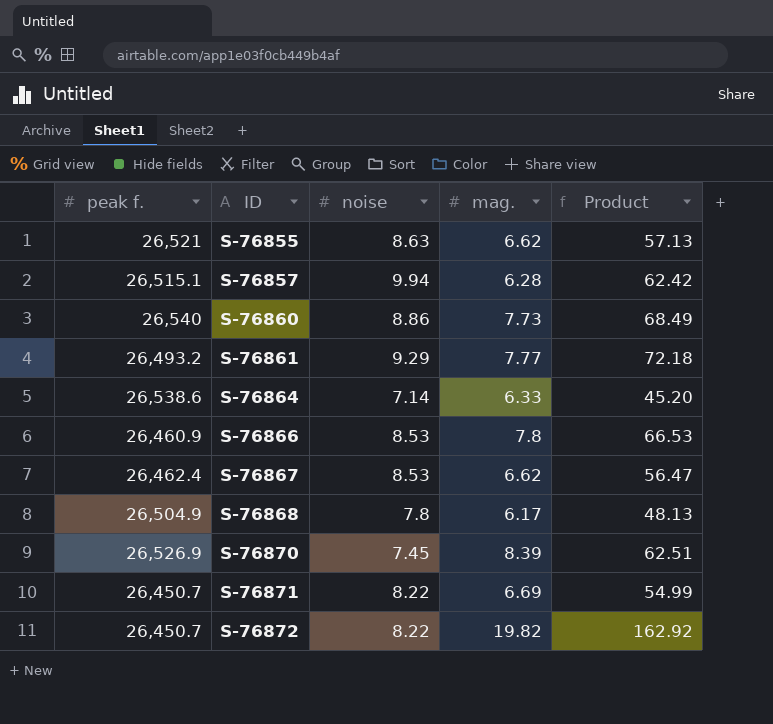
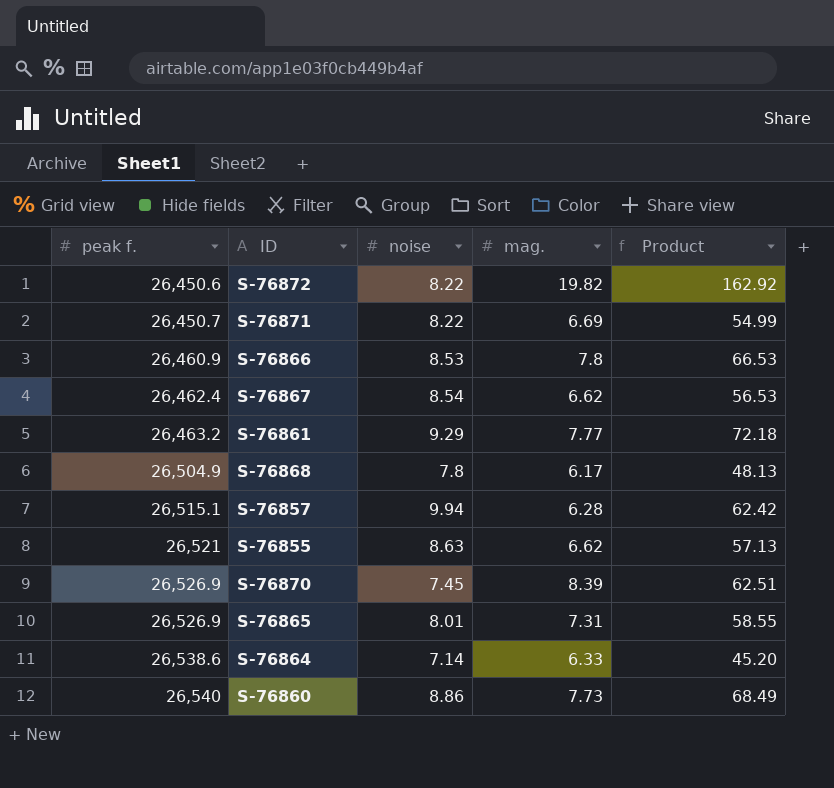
row order: ID ascending -> peak f. ascending
S-76872 | peak f.: 26,450.7 -> 26,450.6
S-76867 | noise: 8.53 -> 8.54
S-76867 | Product: 56.47 -> 56.53
S-76861 | peak f.: 26,493.2 -> 26,463.2
row S-76865: none -> 26,526.9 | 8.01 | 7.31 | 58.55

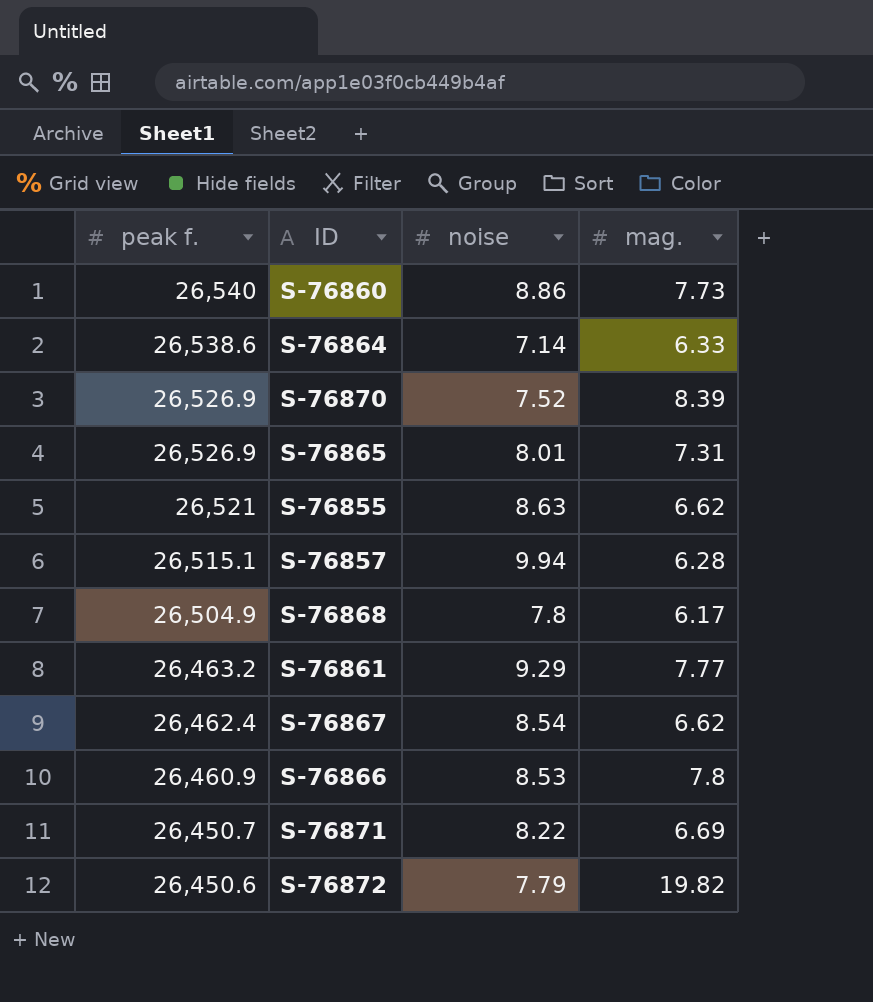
row order: peak f. ascending -> peak f. descending
column Product | formula: [noise] * [mag.] -> none
S-76870 | noise: 7.45 -> 7.52
S-76872 | noise: 8.22 -> 7.79

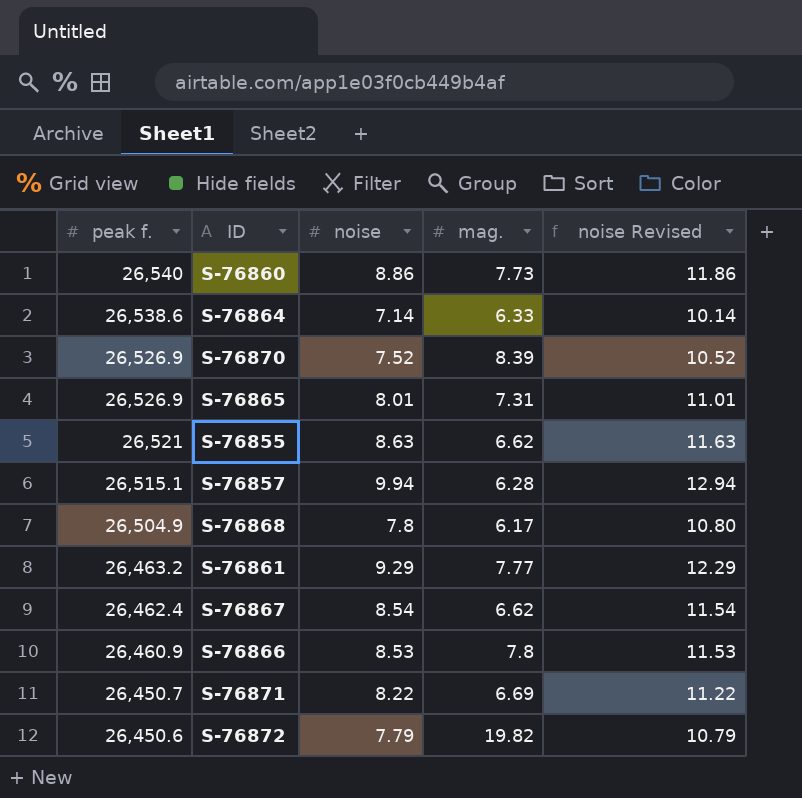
column noise Revised | formula: none -> [noise] + 3

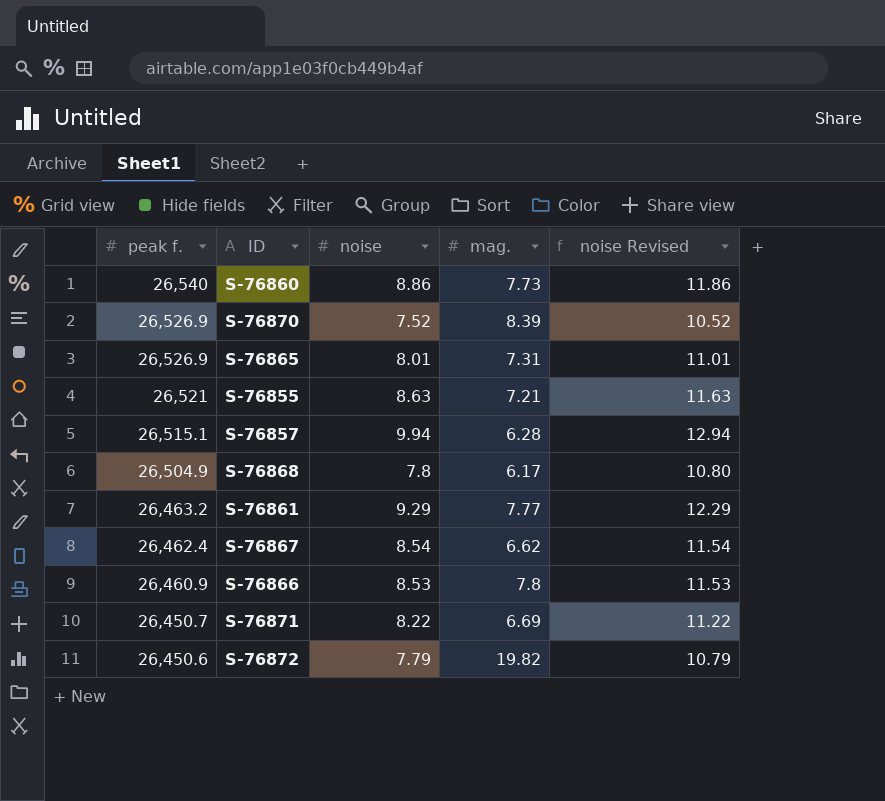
row S-76864: 26,538.6 | 7.14 | 6.33 | 10.14 -> none
S-76855 | mag.: 6.62 -> 7.21

